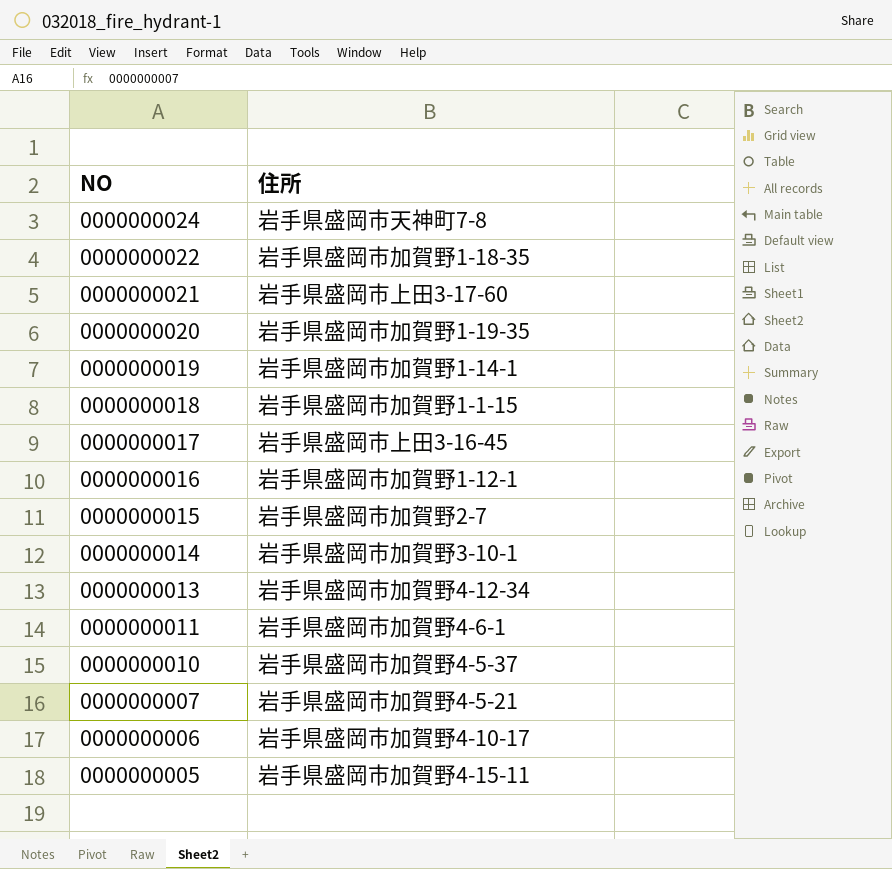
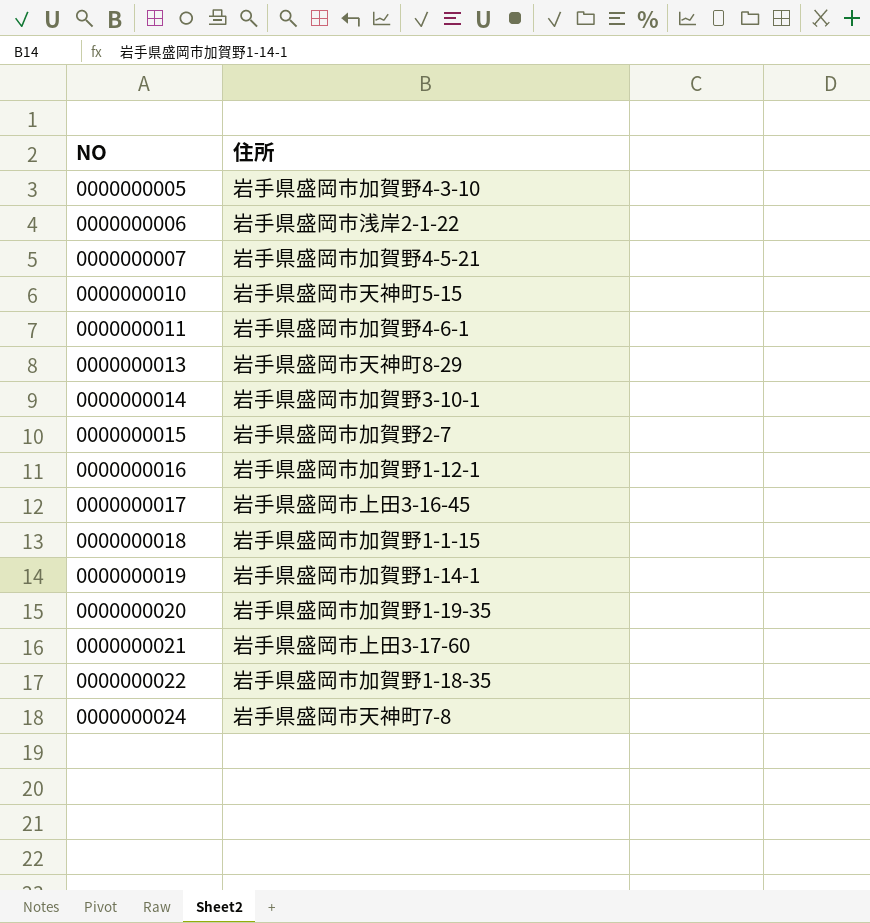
row order: NO descending -> NO ascending
0000000005 | 住所: 岩手県盛岡市加賀野4-15-11 -> 岩手県盛岡市加賀野4-3-10
0000000006 | 住所: 岩手県盛岡市加賀野4-10-17 -> 岩手県盛岡市浅岸2-1-22
0000000010 | 住所: 岩手県盛岡市加賀野4-5-37 -> 岩手県盛岡市天神町5-15
0000000013 | 住所: 岩手県盛岡市加賀野4-12-34 -> 岩手県盛岡市天神町8-29

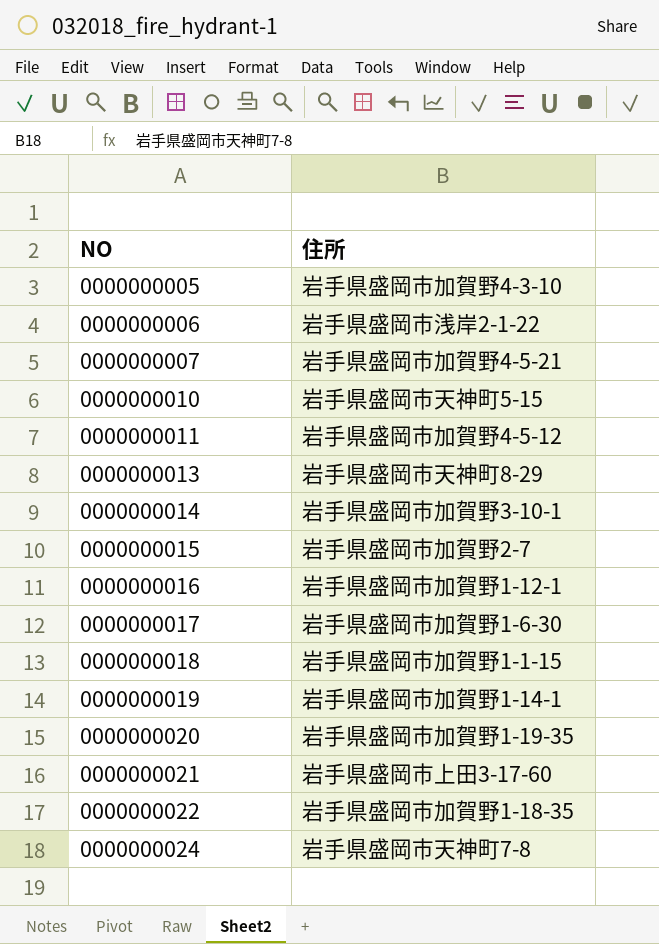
0000000011 | 住所: 岩手県盛岡市加賀野4-6-1 -> 岩手県盛岡市加賀野4-5-12
0000000017 | 住所: 岩手県盛岡市上田3-16-45 -> 岩手県盛岡市加賀野1-6-30

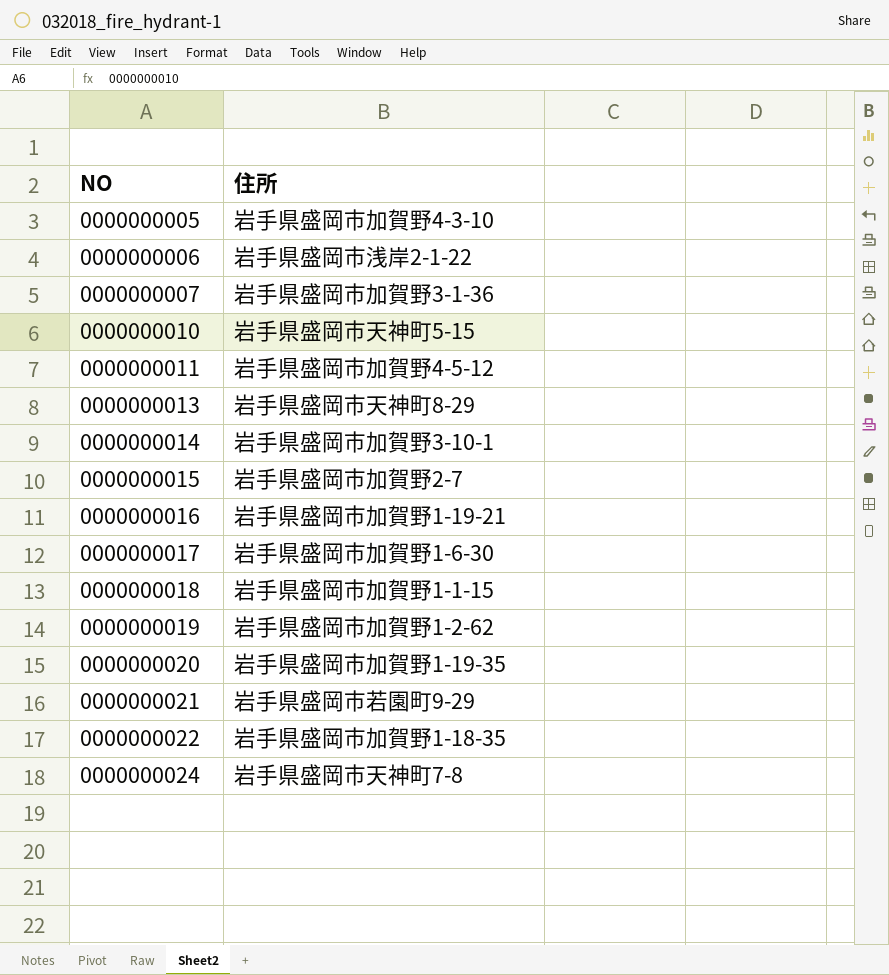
0000000007 | 住所: 岩手県盛岡市加賀野4-5-21 -> 岩手県盛岡市加賀野3-1-36
0000000016 | 住所: 岩手県盛岡市加賀野1-12-1 -> 岩手県盛岡市加賀野1-19-21
0000000019 | 住所: 岩手県盛岡市加賀野1-14-1 -> 岩手県盛岡市加賀野1-2-62
0000000021 | 住所: 岩手県盛岡市上田3-17-60 -> 岩手県盛岡市若園町9-29

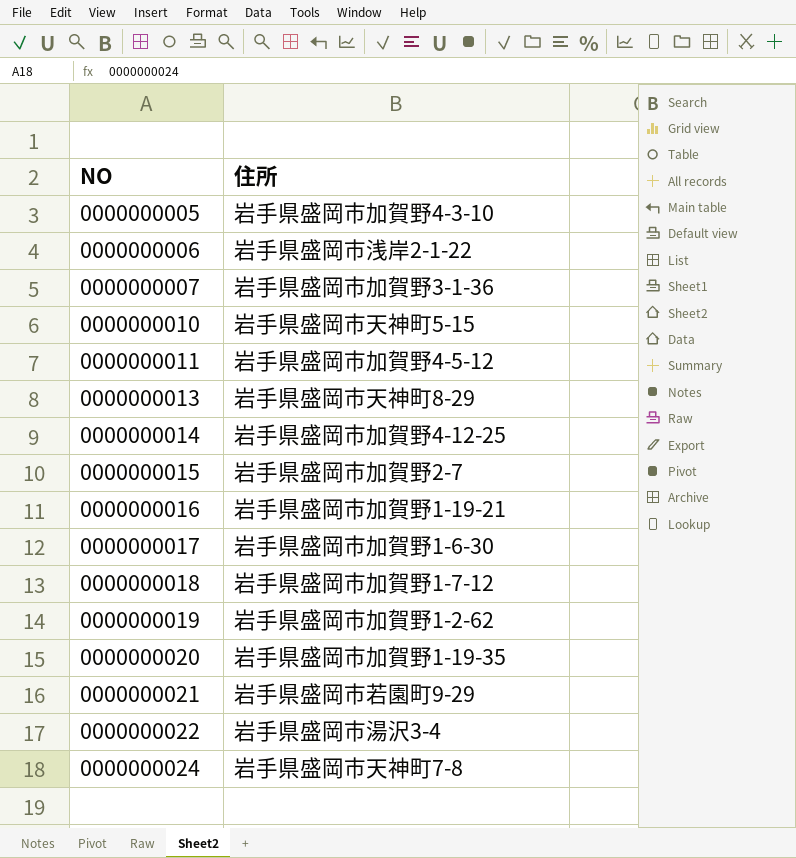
0000000014 | 住所: 岩手県盛岡市加賀野3-10-1 -> 岩手県盛岡市加賀野4-12-25
0000000018 | 住所: 岩手県盛岡市加賀野1-1-15 -> 岩手県盛岡市加賀野1-7-12
0000000022 | 住所: 岩手県盛岡市加賀野1-18-35 -> 岩手県盛岡市湯沢3-4

